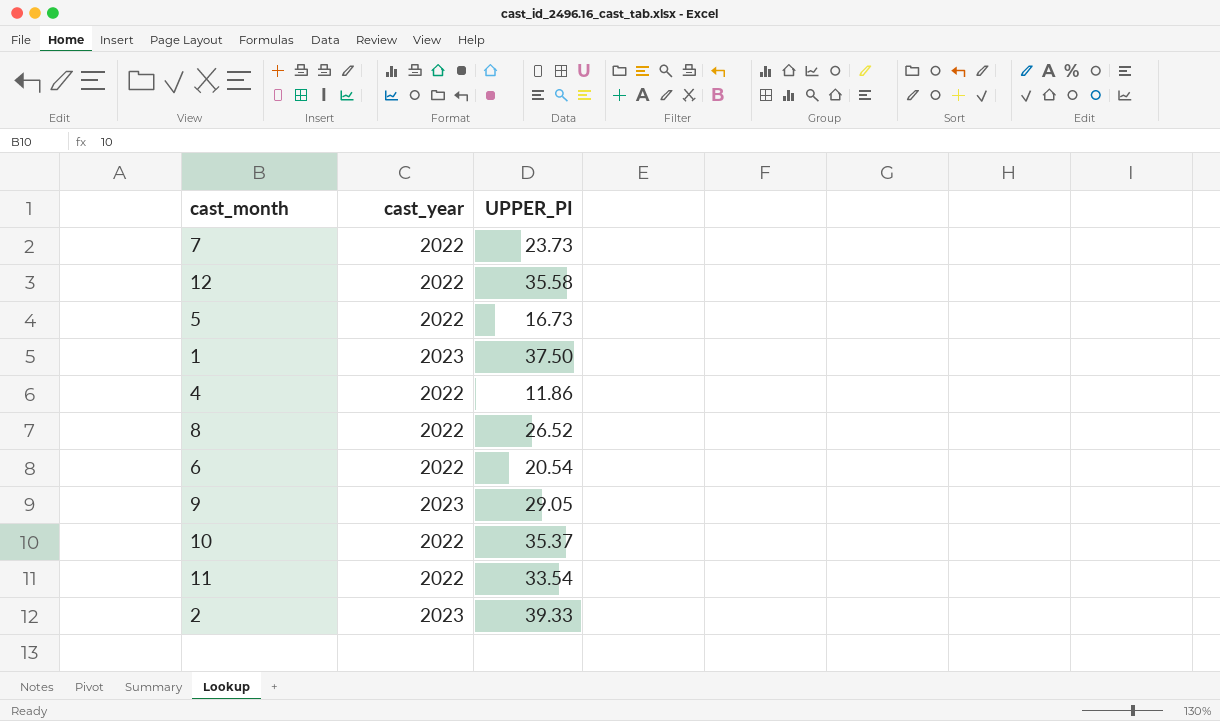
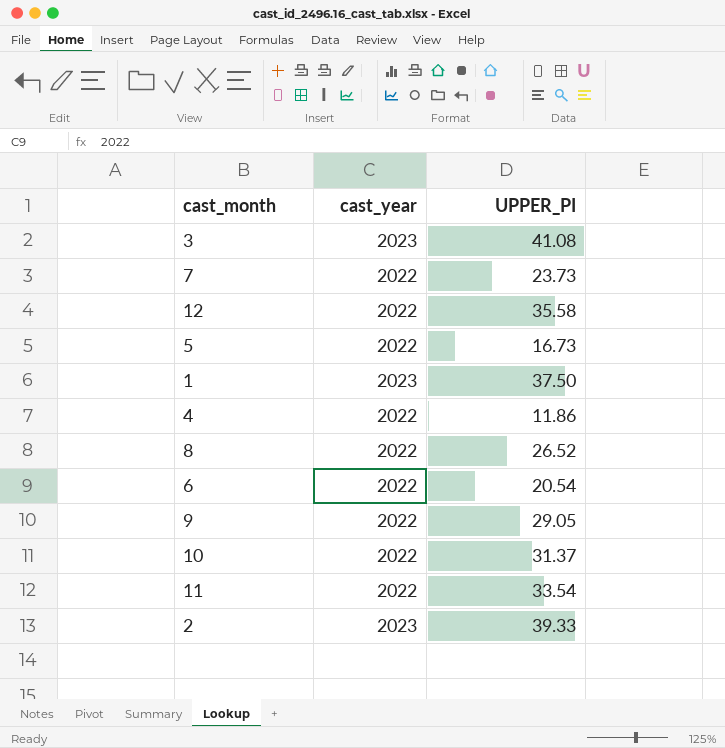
row 3: none -> 2023 | 41.08
9 | cast_year: 2023 -> 2022
10 | UPPER_PI: 35.37 -> 31.37

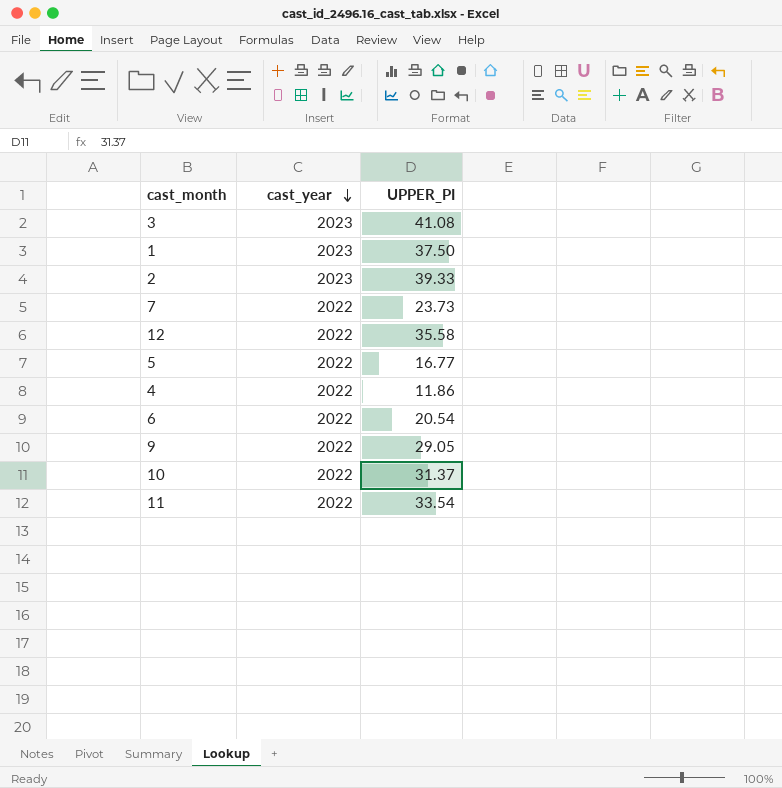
row order: none -> cast_year descending
row 8: 2022 | 26.52 -> none
5 | UPPER_PI: 16.73 -> 16.77

